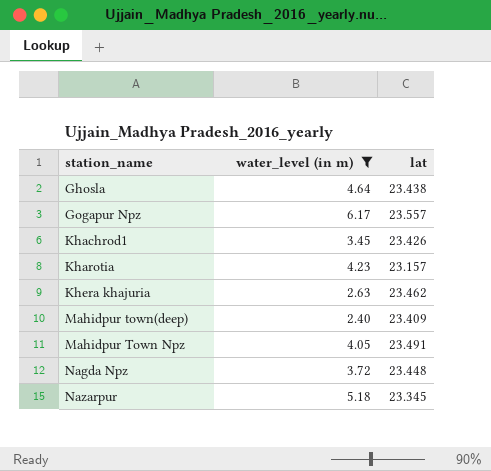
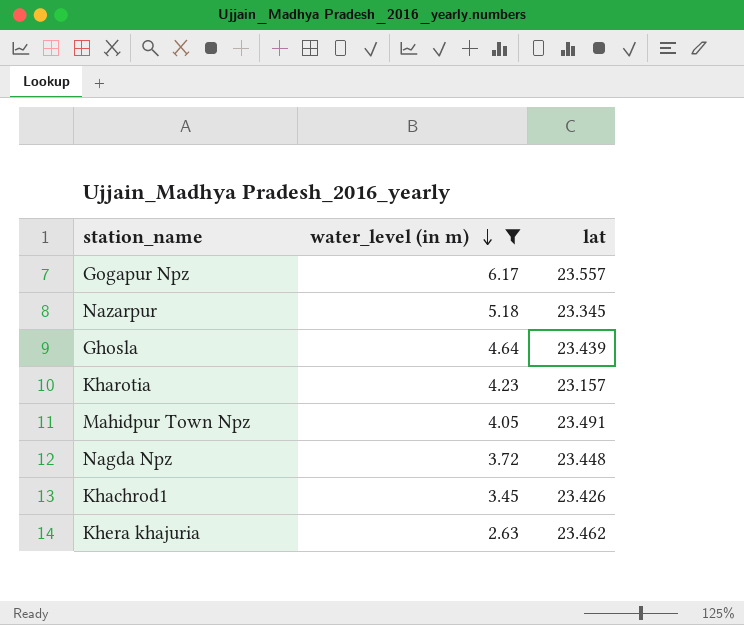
row order: none -> water_level (in m) descending
row Mahidpur town(deep): 2.40 | 23.409 -> none
Ghosla | lat: 23.438 -> 23.439

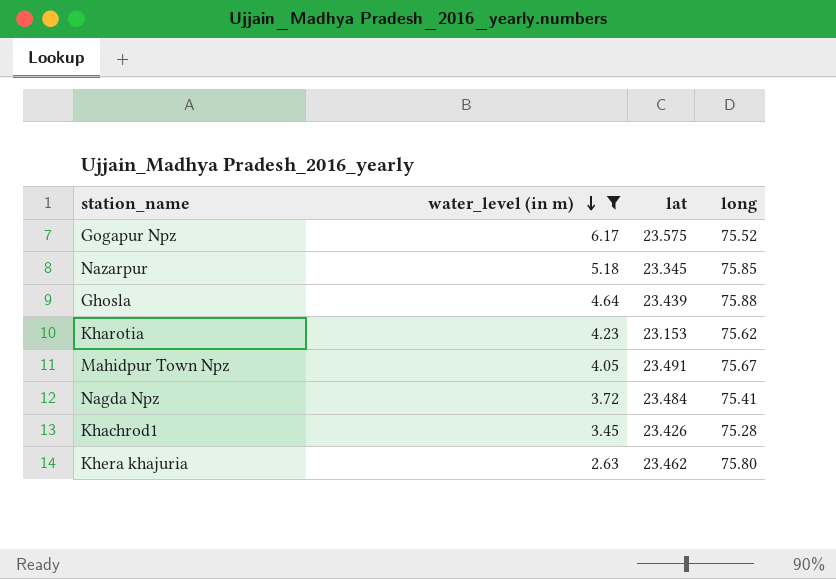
column long | position: none -> 4
Gogapur Npz | lat: 23.557 -> 23.575
Kharotia | lat: 23.157 -> 23.153
Nagda Npz | lat: 23.448 -> 23.484

